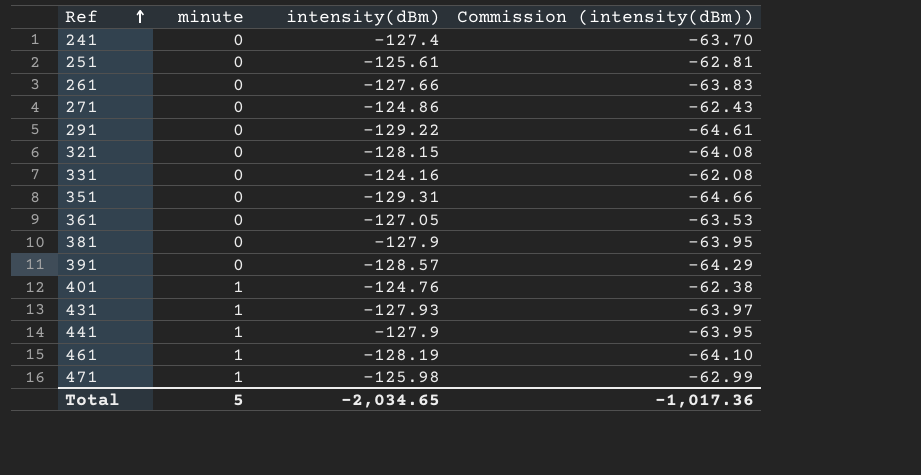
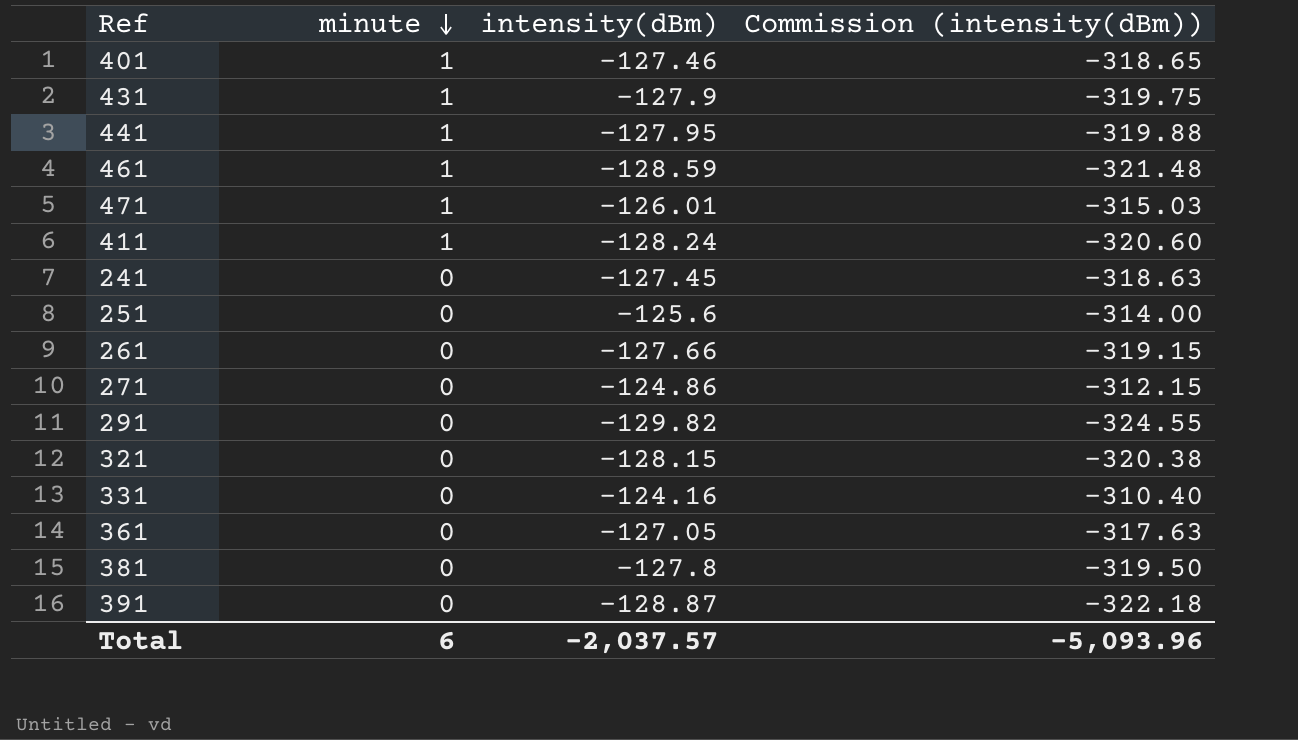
row order: Ref ascending -> minute descending
column Commission (intensity(dBm)) | formula: [intensity(dBm)] * 0.5 -> [intensity(dBm)] * 2.5
row 351: 0 | -129.31 | -64.66 -> none
401 | intensity(dBm): -124.76 -> -127.46
431 | intensity(dBm): -127.93 -> -127.9
441 | intensity(dBm): -127.9 -> -127.95
461 | intensity(dBm): -128.19 -> -128.59
471 | intensity(dBm): -125.98 -> -126.01
row 411: none -> 1 | -128.24 | -320.60
241 | intensity(dBm): -127.4 -> -127.45
251 | intensity(dBm): -125.61 -> -125.6
291 | intensity(dBm): -129.22 -> -129.82
381 | intensity(dBm): -127.9 -> -127.8
391 | intensity(dBm): -128.57 -> -128.87
Total | minute: 5 -> 6
Total | intensity(dBm): -2,034.65 -> -2,037.57
Total | Commission (intensity(dBm)): -1,017.36 -> -5,093.96

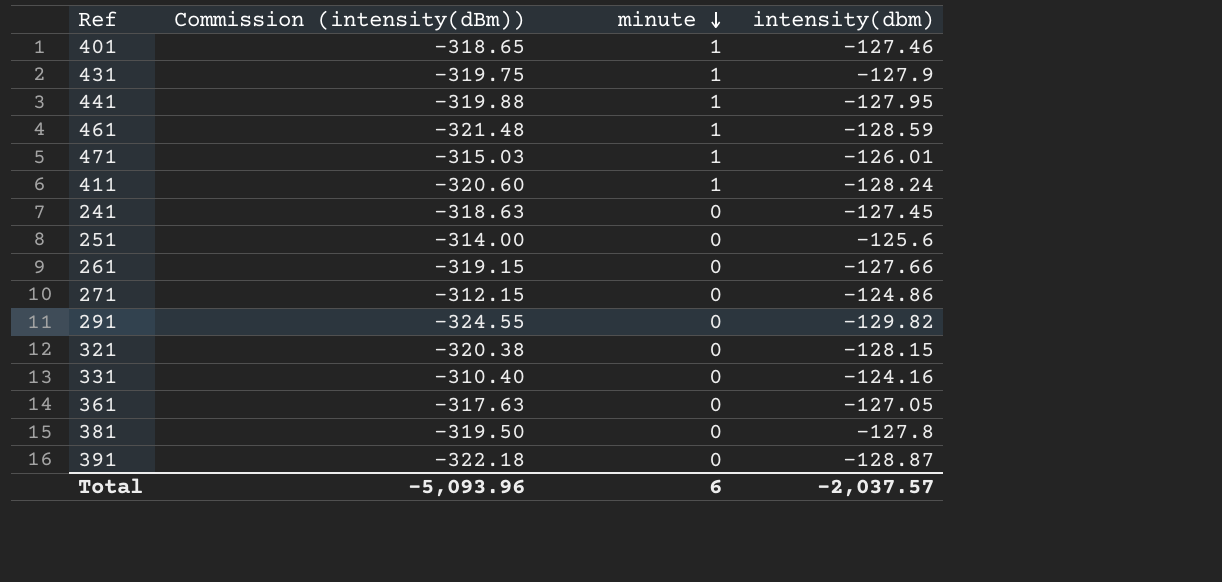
column Commission (intensity(dBm)) | position: 4 -> 2
column name: intensity(dBm) -> intensity(dbm)

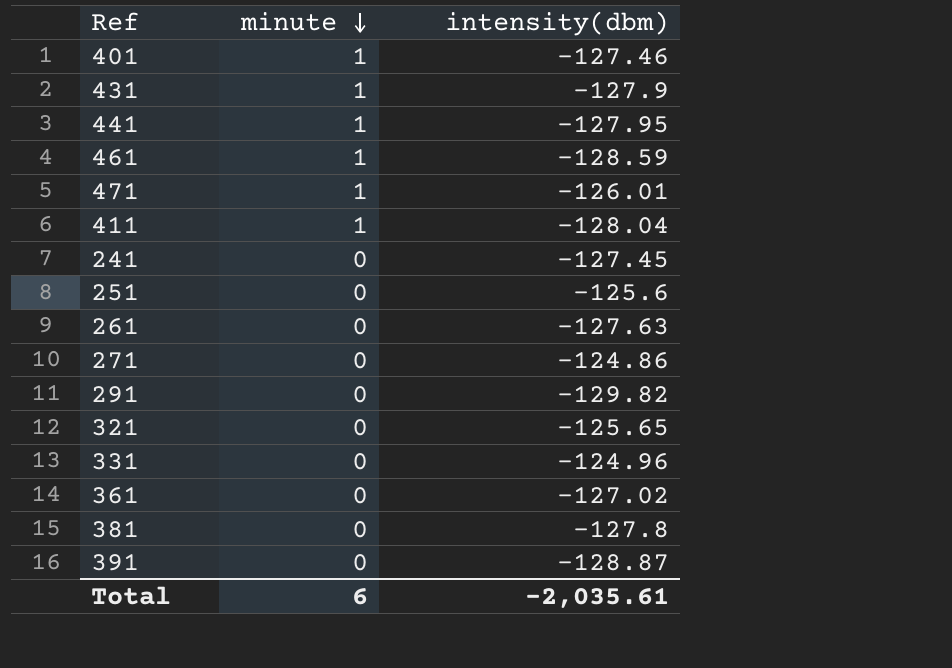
column Commission (intensity(dBm)) | formula: [intensity(dbm)] * 2.5 -> none
411 | intensity(dbm): -128.24 -> -128.04
261 | intensity(dbm): -127.66 -> -127.63
321 | intensity(dbm): -128.15 -> -125.65
331 | intensity(dbm): -124.16 -> -124.96
361 | intensity(dbm): -127.05 -> -127.02
Total | intensity(dbm): -2,037.57 -> -2,035.61

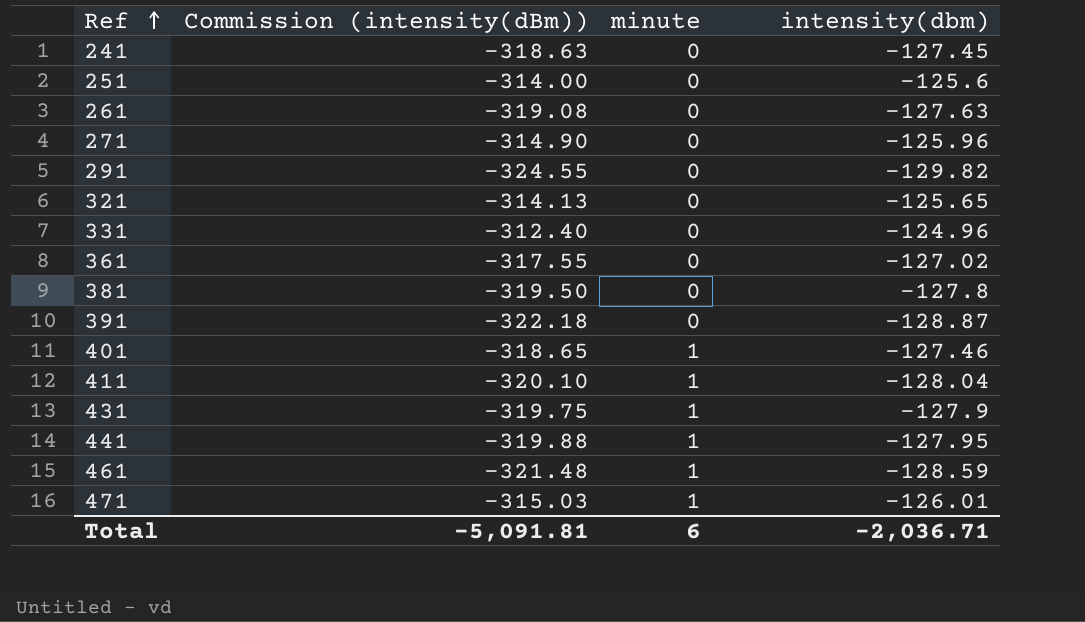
row order: minute descending -> Ref ascending
column Commission (intensity(dBm)) | formula: none -> [intensity(dbm)] * 2.5
271 | intensity(dbm): -124.86 -> -125.96
Total | intensity(dbm): -2,035.61 -> -2,036.71

